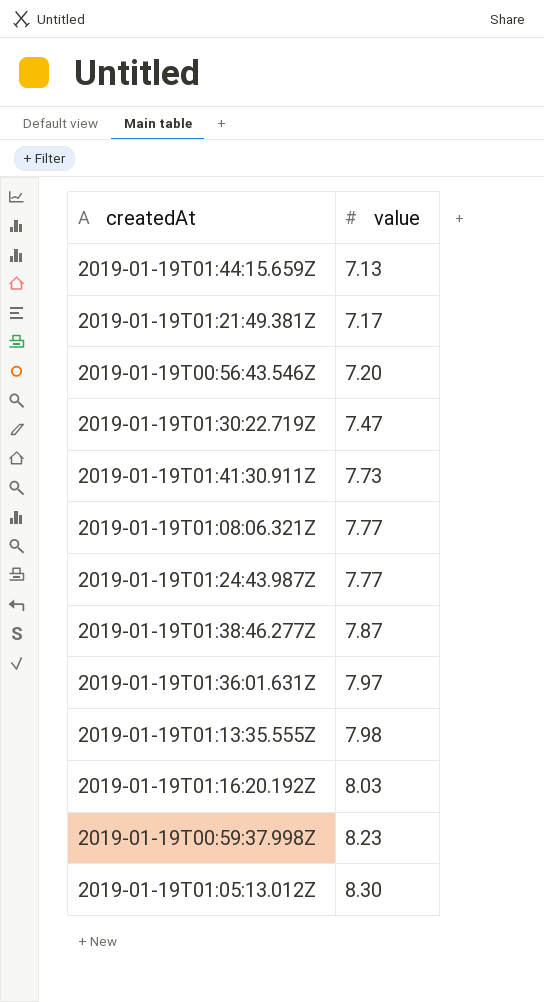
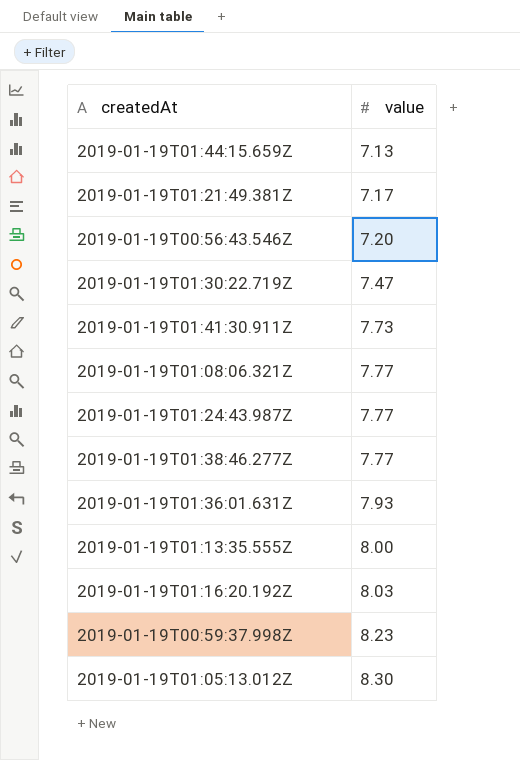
2019-01-19T01:38:46.277Z | value: 7.87 -> 7.77
2019-01-19T01:36:01.631Z | value: 7.97 -> 7.93
2019-01-19T01:13:35.555Z | value: 7.98 -> 8.00

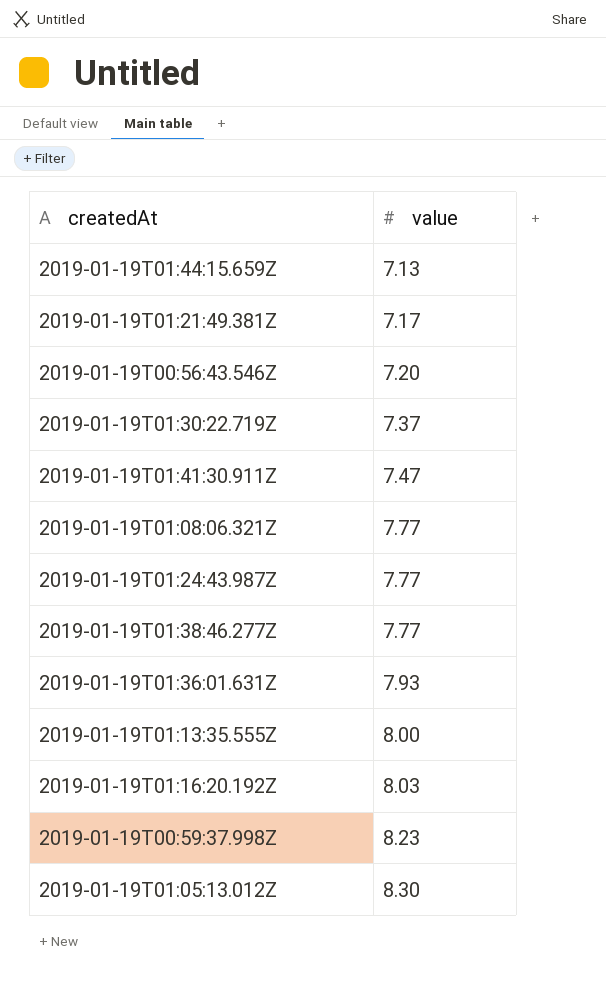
2019-01-19T01:30:22.719Z | value: 7.47 -> 7.37
2019-01-19T01:41:30.911Z | value: 7.73 -> 7.47

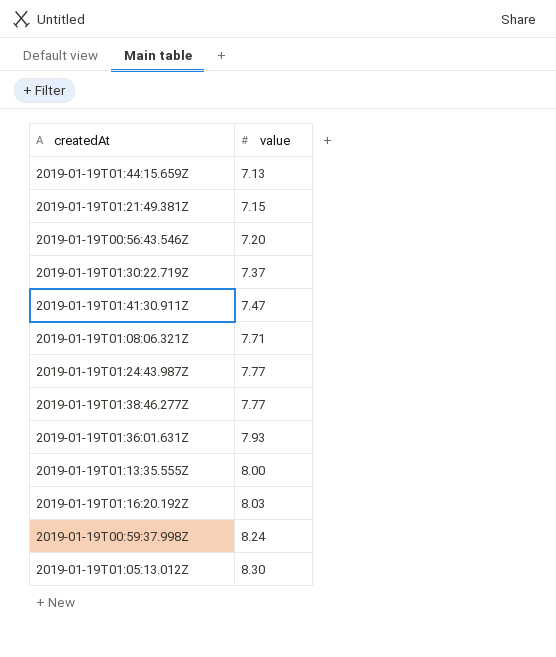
2019-01-19T01:21:49.381Z | value: 7.17 -> 7.15
2019-01-19T01:08:06.321Z | value: 7.77 -> 7.71
2019-01-19T00:59:37.998Z | value: 8.23 -> 8.24

